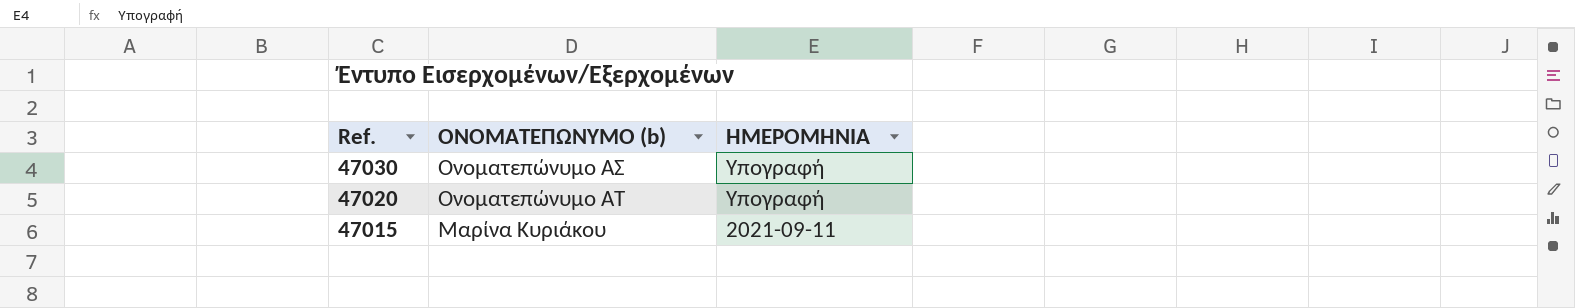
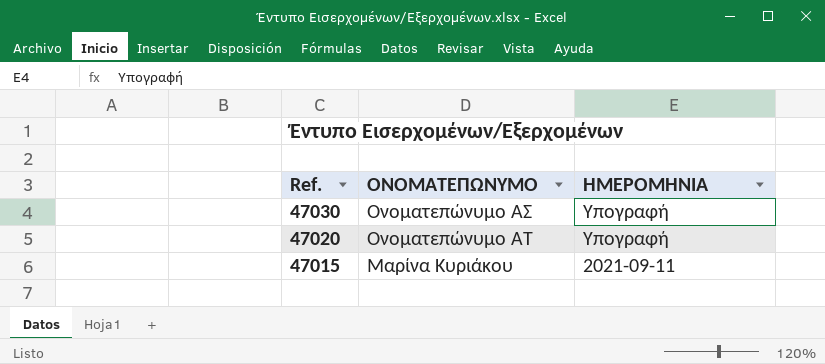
column name: ΟΝΟΜΑΤΕΠΩΝΥΜΟ (b) -> ΟΝΟΜΑΤΕΠΩΝΥΜΟ

